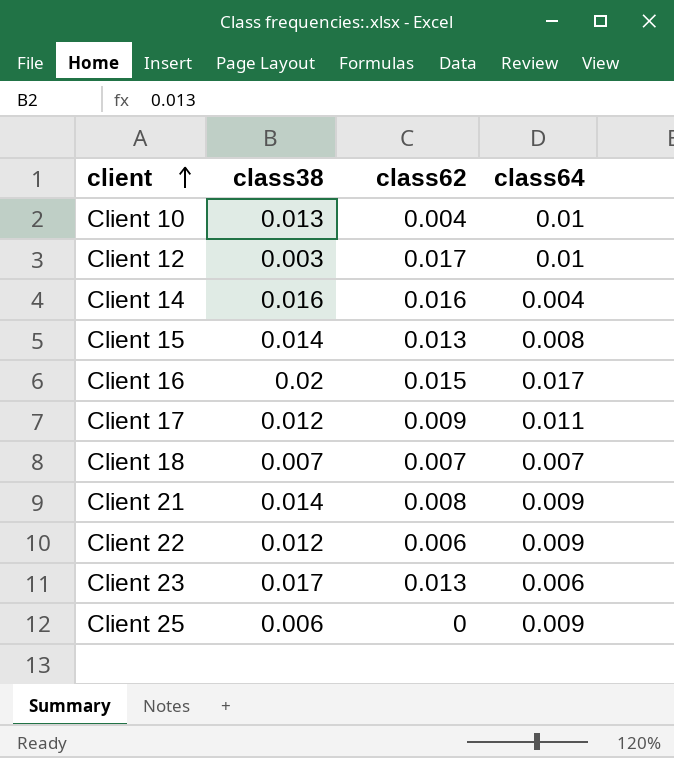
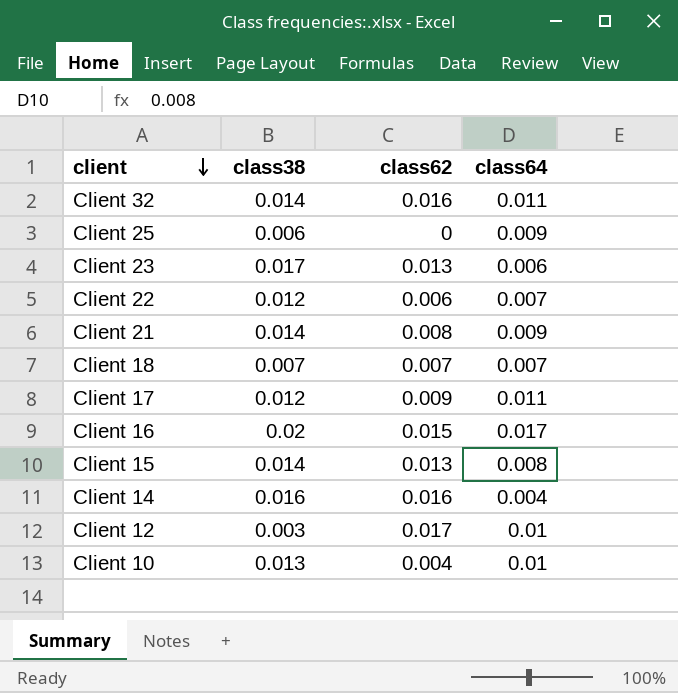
row order: client ascending -> client descending
row Client 32: none -> 0.014 | 0.016 | 0.011
Client 22 | class64: 0.009 -> 0.007

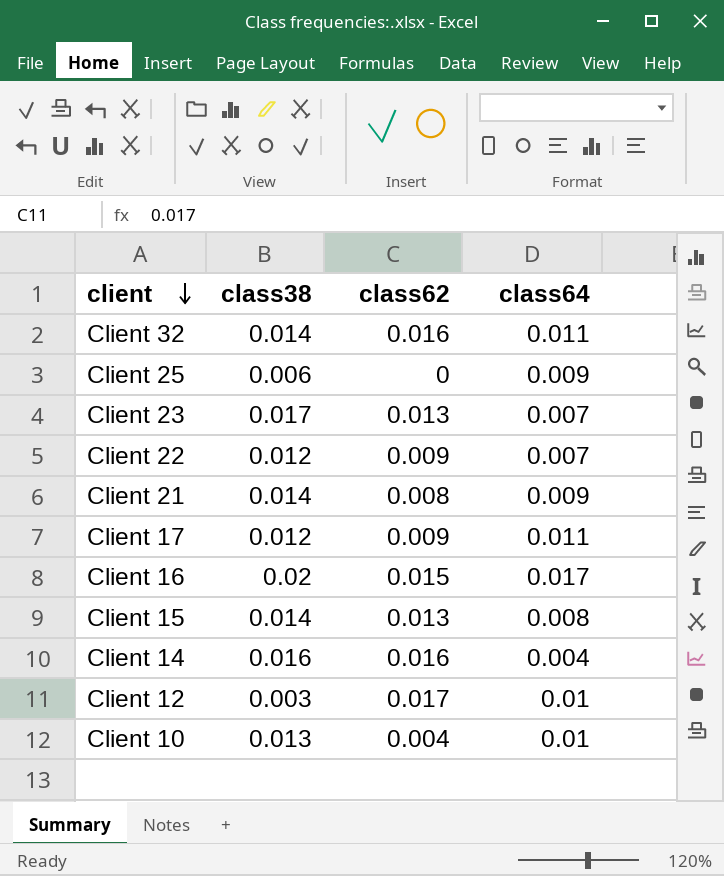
row Client 18: 0.007 | 0.007 | 0.007 -> none
Client 23 | class64: 0.006 -> 0.007
Client 22 | class62: 0.006 -> 0.009

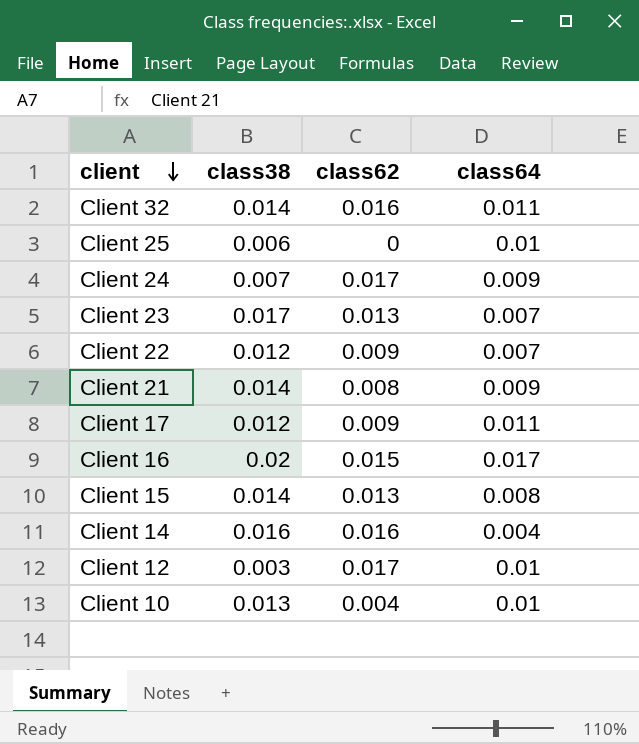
Client 25 | class64: 0.009 -> 0.01
row Client 24: none -> 0.007 | 0.017 | 0.009

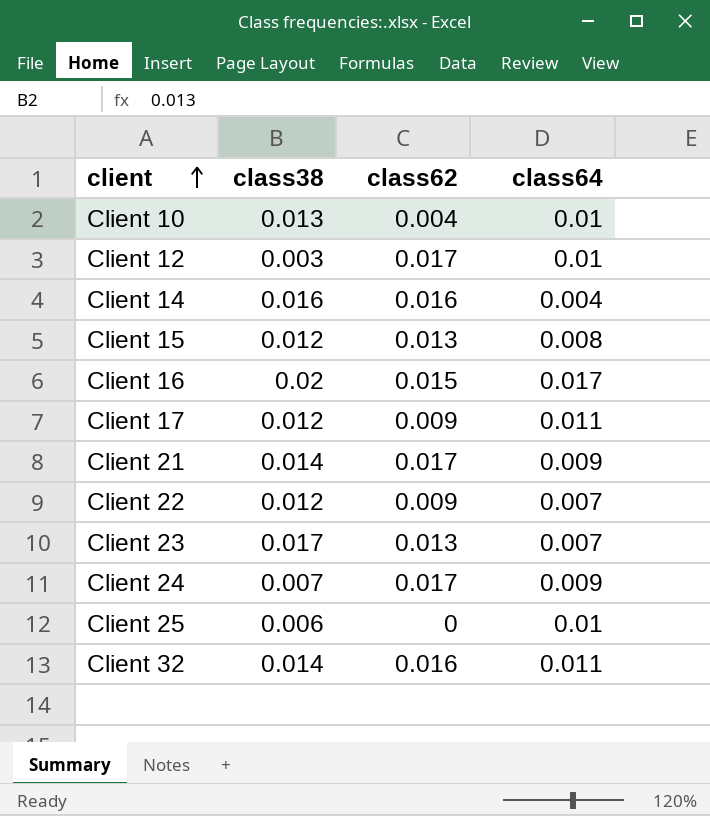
row order: client descending -> client ascending
Client 15 | class38: 0.014 -> 0.012
Client 21 | class62: 0.008 -> 0.017

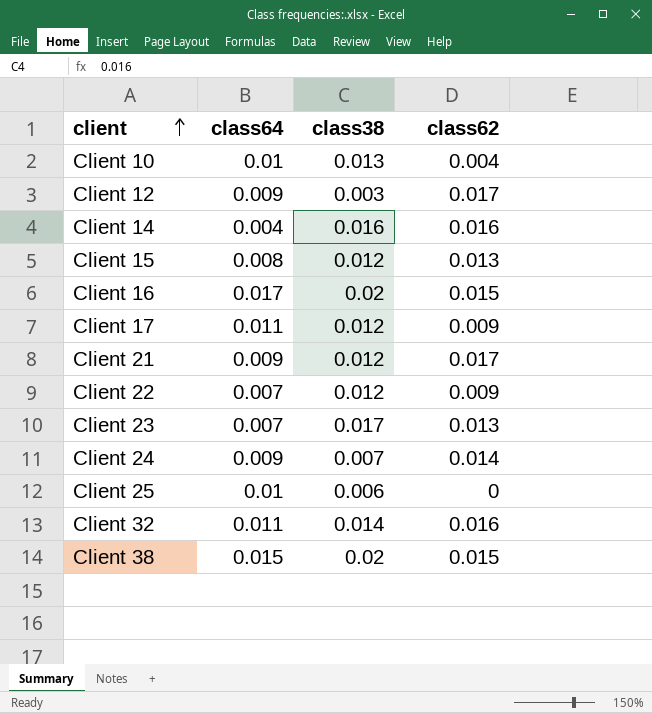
column class64 | position: 4 -> 2
Client 12 | class64: 0.01 -> 0.009
Client 21 | class38: 0.014 -> 0.012
Client 24 | class62: 0.017 -> 0.014
row Client 38: none -> 0.015 | 0.02 | 0.015

